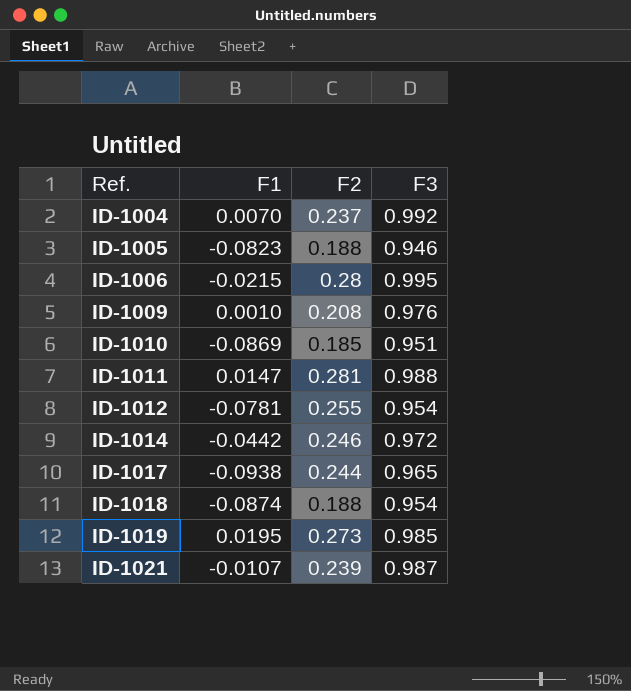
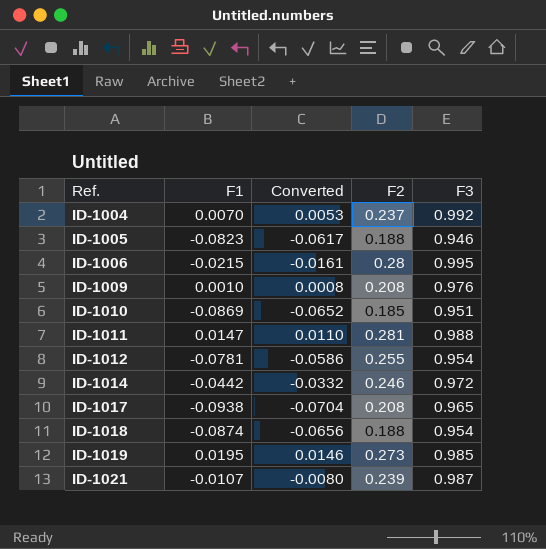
column Converted | formula: none -> [F1] * 0.75
ID-1017 | F2: 0.244 -> 0.208

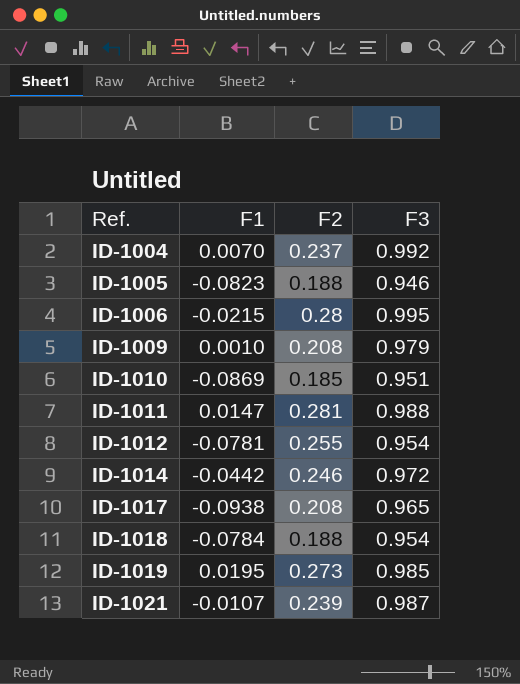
column Converted | formula: [F1] * 0.75 -> none
ID-1009 | F3: 0.976 -> 0.979
ID-1018 | F1: -0.0874 -> -0.0784

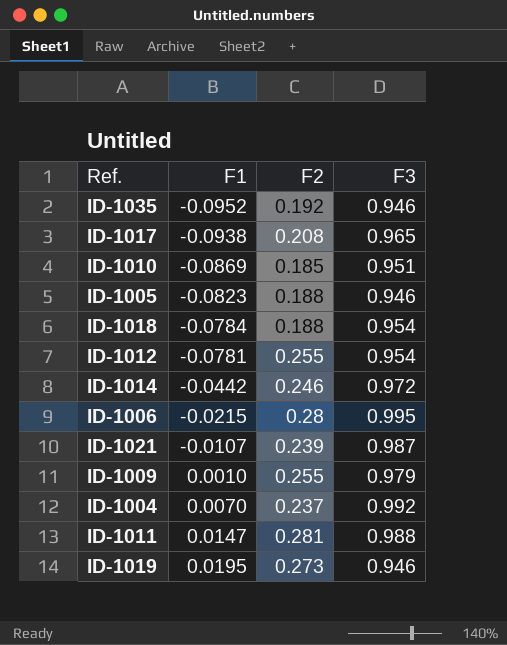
row order: Ref. ascending -> F1 ascending
row ID-1035: none -> -0.0952 | 0.192 | 0.946
ID-1009 | F2: 0.208 -> 0.255
ID-1019 | F3: 0.985 -> 0.946

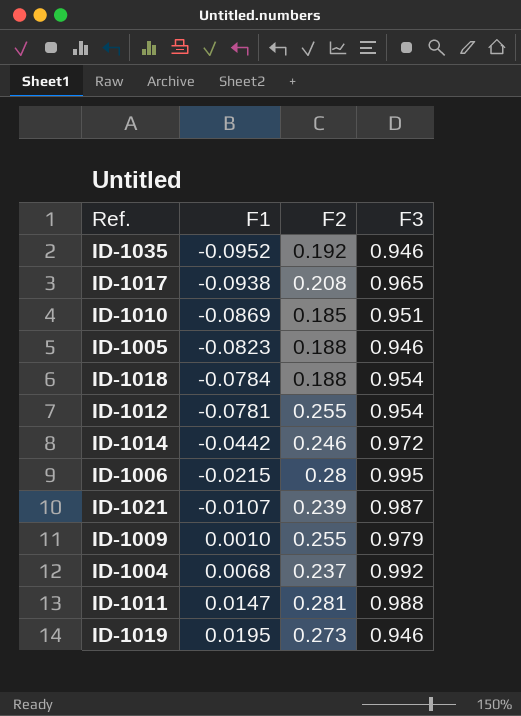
ID-1004 | F1: 0.0070 -> 0.0068

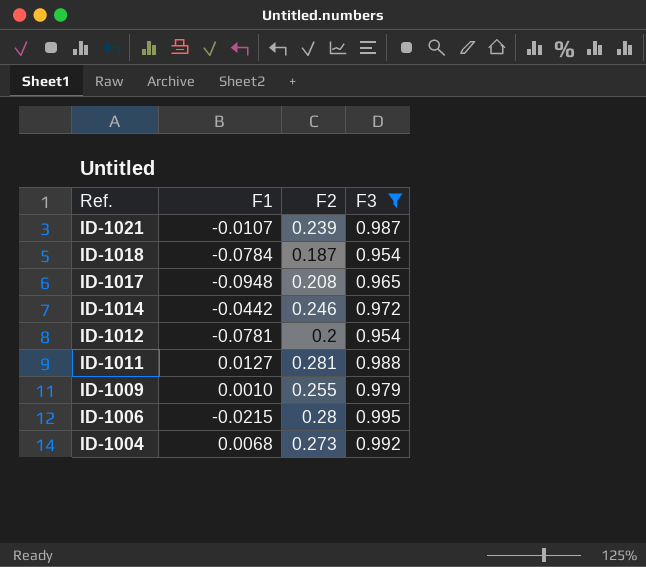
filter: none -> F3 >= 0.954
row order: F1 ascending -> Ref. descending
ID-1018 | F2: 0.188 -> 0.187
ID-1017 | F1: -0.0938 -> -0.0948
ID-1012 | F2: 0.255 -> 0.2
ID-1011 | F1: 0.0147 -> 0.0127
ID-1004 | F2: 0.237 -> 0.273

